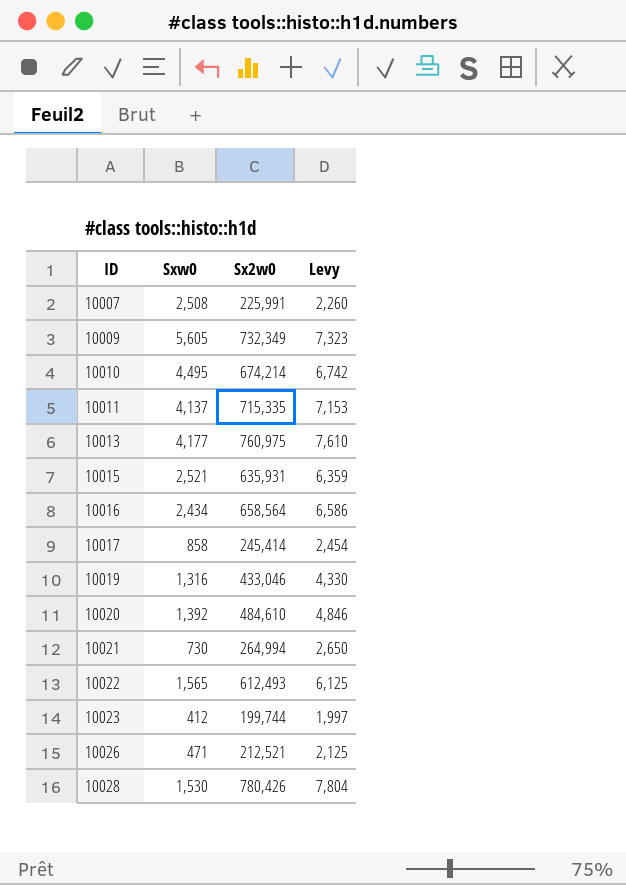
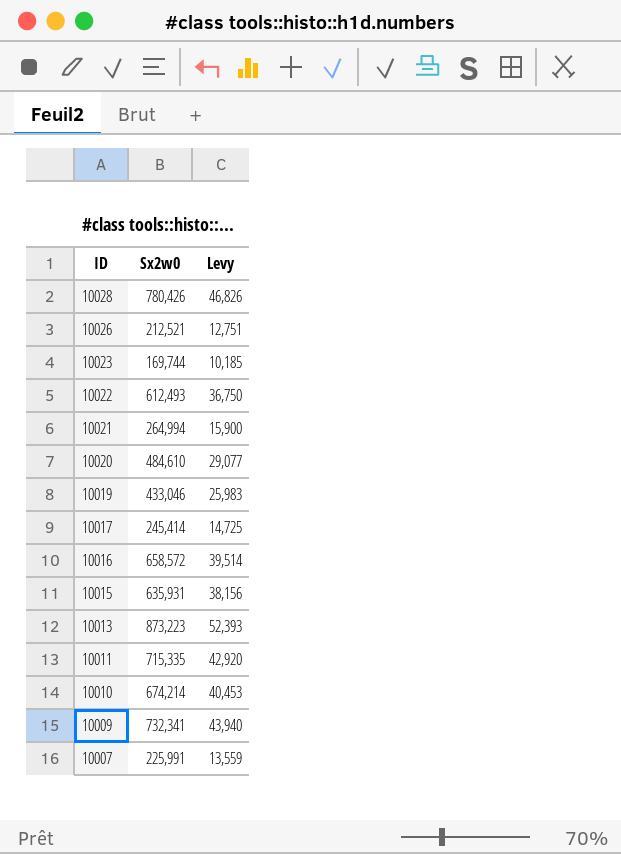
row order: ID ascending -> ID descending
column Sxw0 | position: 2 -> none
column Levy | formula: [Sx2w0] * 0.01 -> [Sx2w0] * 0.06
10023 | Sx2w0: 199,744 -> 169,744
10016 | Sx2w0: 658,564 -> 658,572
10013 | Sx2w0: 760,975 -> 873,223
10009 | Sx2w0: 732,349 -> 732,341

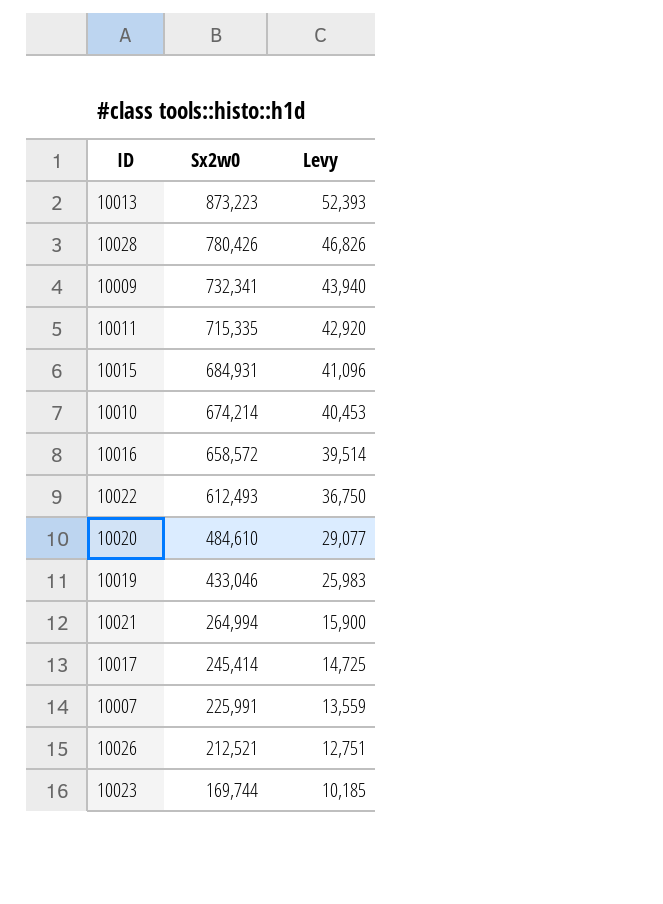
row order: ID descending -> Sx2w0 descending
10015 | Sx2w0: 635,931 -> 684,931
10015 | Levy: 38,156 -> 41,096

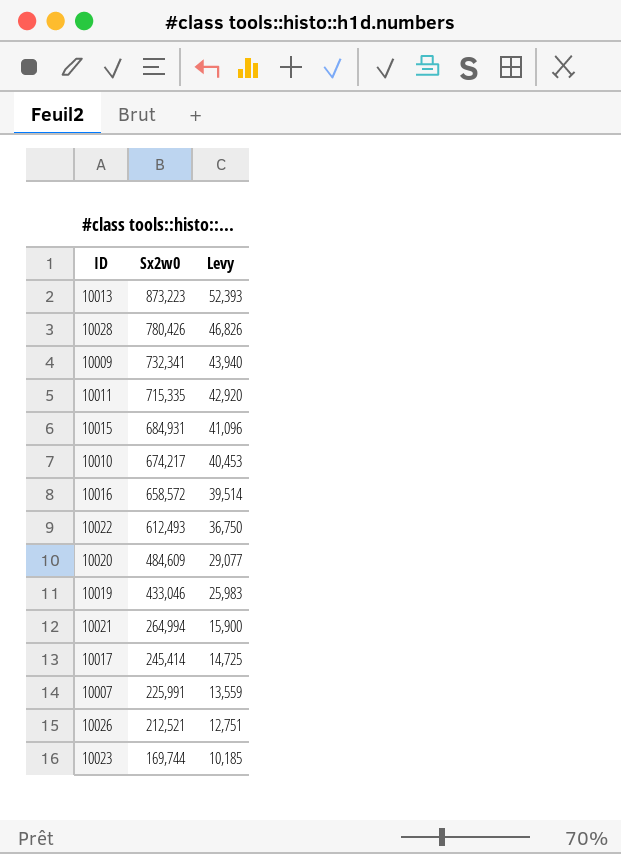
10010 | Sx2w0: 674,214 -> 674,217
10020 | Sx2w0: 484,610 -> 484,609

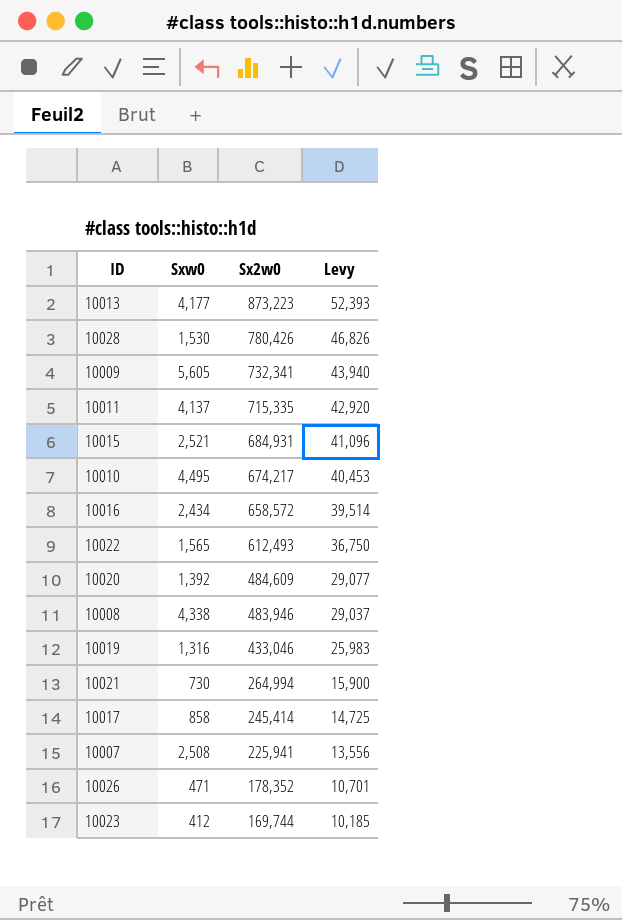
column Sxw0 | position: none -> 2
row 10008: none -> 4,338 | 483,946 | 29,037
10007 | Sx2w0: 225,991 -> 225,941
10007 | Levy: 13,559 -> 13,556
10026 | Sx2w0: 212,521 -> 178,352
10026 | Levy: 12,751 -> 10,701

